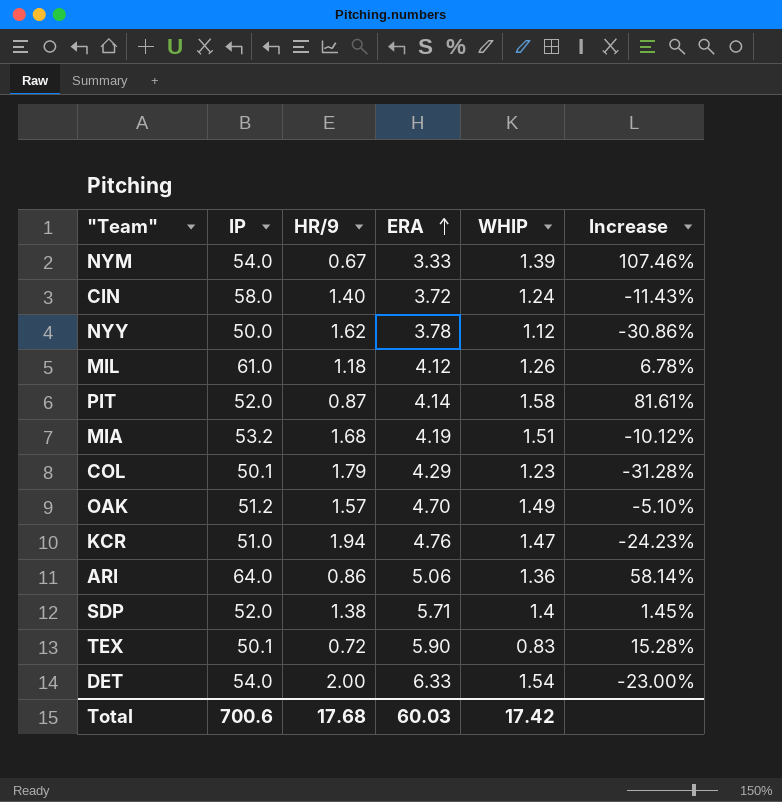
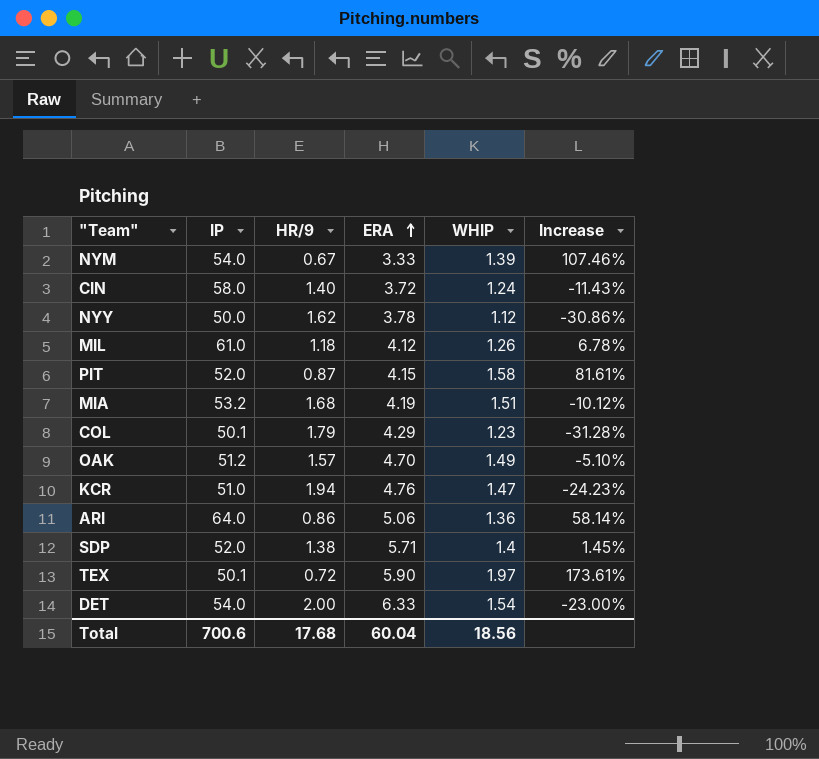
PIT | ERA: 4.14 -> 4.15
TEX | WHIP: 0.83 -> 1.97
TEX | Increase: 15.28% -> 173.61%
Total | ERA: 60.03 -> 60.04
Total | WHIP: 17.42 -> 18.56

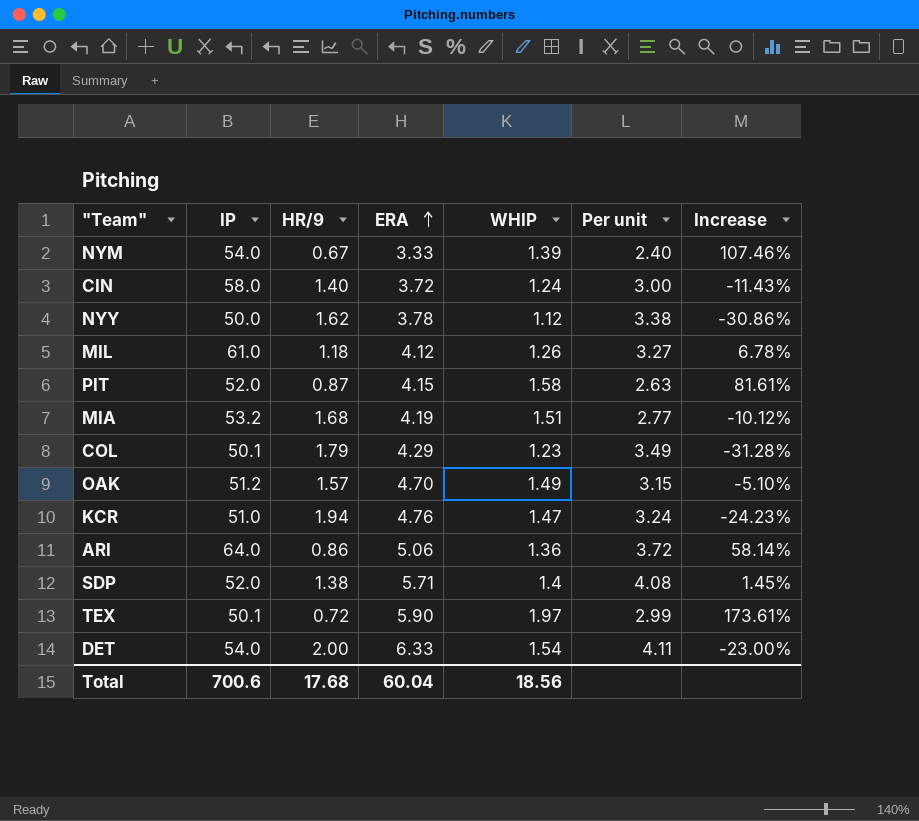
column Per unit | formula: none -> [ERA] / [WHIP]

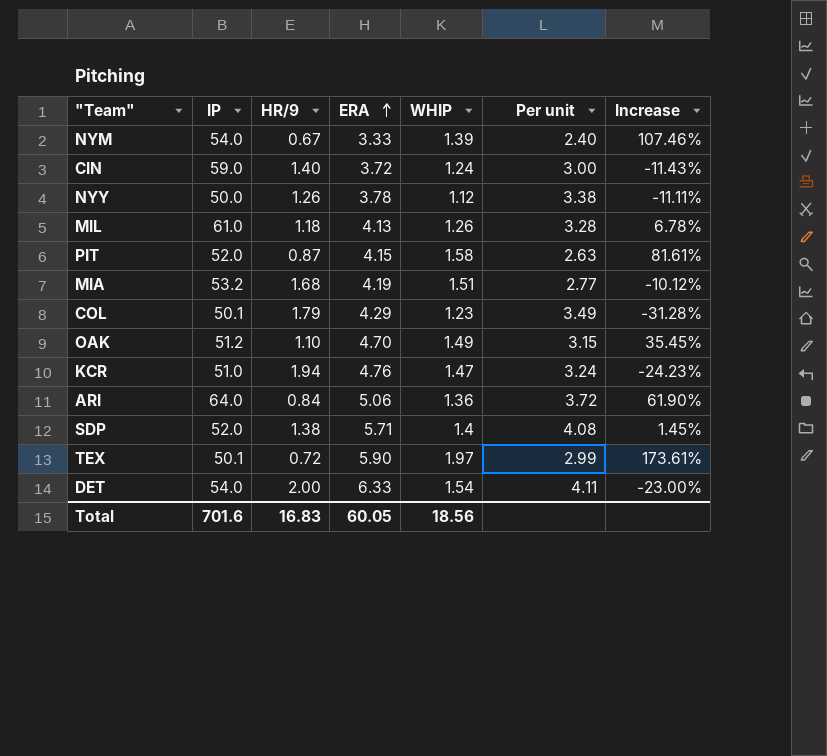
CIN | IP: 58.0 -> 59.0
NYY | HR/9: 1.62 -> 1.26
NYY | Increase: -30.86% -> -11.11%
MIL | ERA: 4.12 -> 4.13
MIL | Per unit: 3.27 -> 3.28
OAK | HR/9: 1.57 -> 1.10
OAK | Increase: -5.10% -> 35.45%
ARI | HR/9: 0.86 -> 0.84
ARI | Increase: 58.14% -> 61.90%
Total | IP: 700.6 -> 701.6
Total | HR/9: 17.68 -> 16.83
Total | ERA: 60.04 -> 60.05

